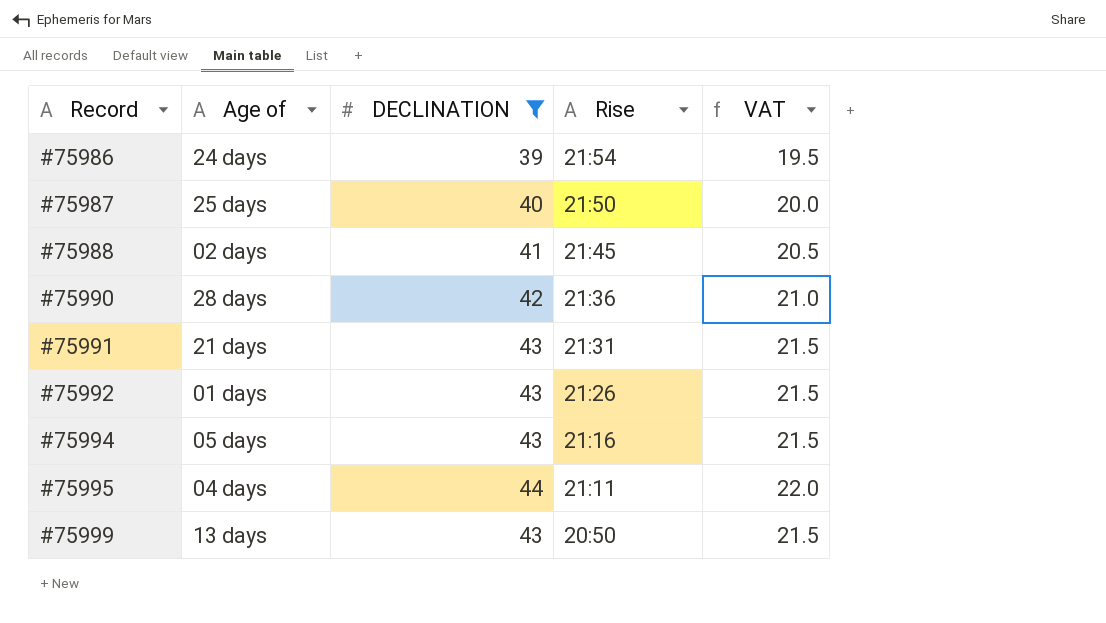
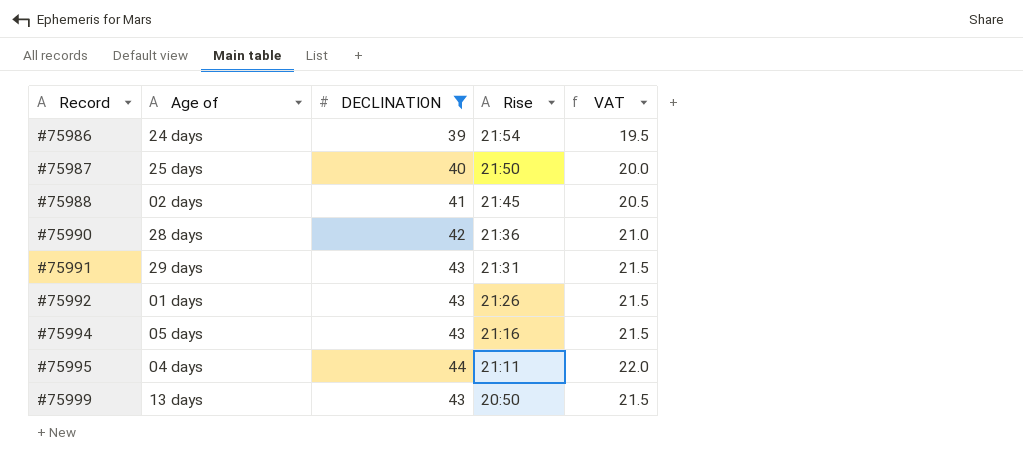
#75991 | Age of: 21 days -> 29 days

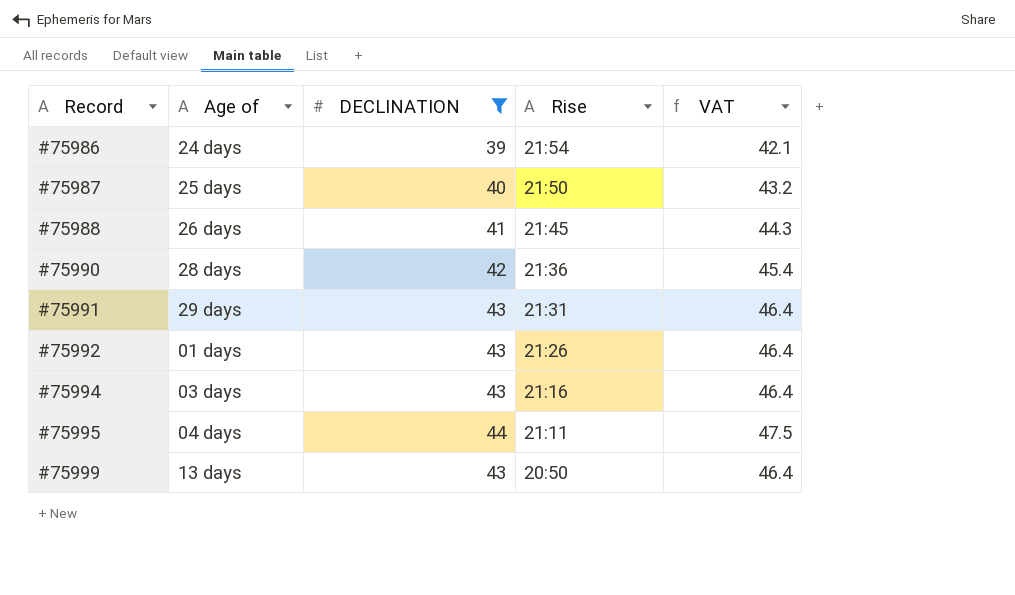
column VAT | formula: [DECLINATION] * 0.5 -> [DECLINATION] * 1.08
#75988 | Age of: 02 days -> 26 days
#75994 | Age of: 05 days -> 03 days

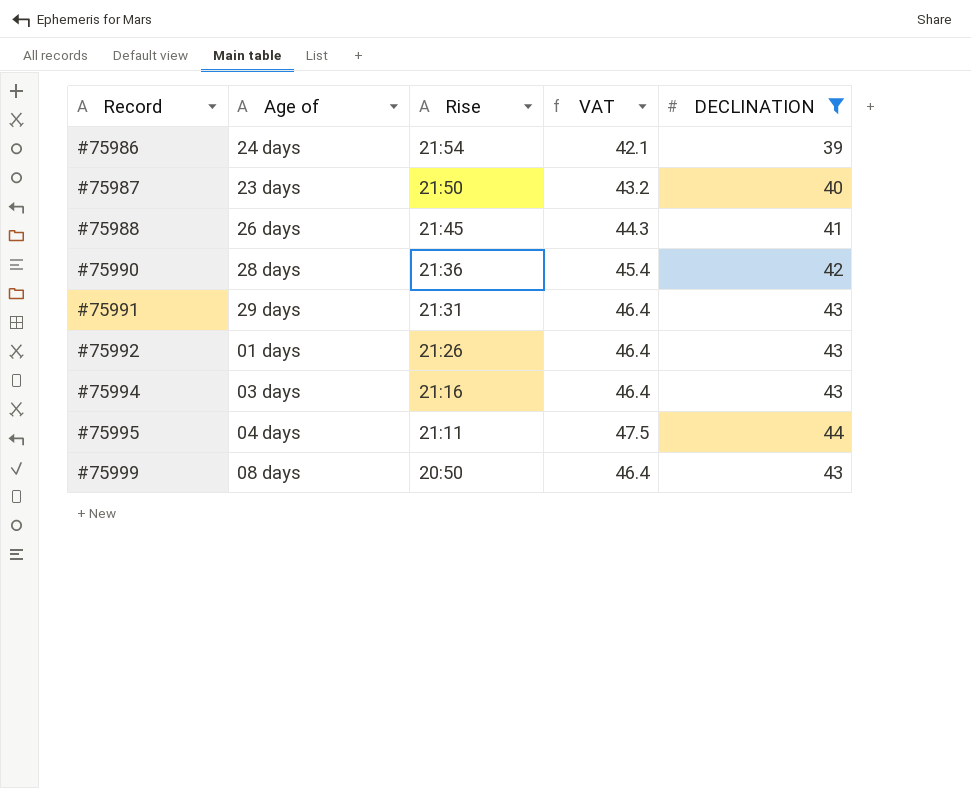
column DECLINATION | position: 3 -> 5
#75987 | Age of: 25 days -> 23 days
#75999 | Age of: 13 days -> 08 days

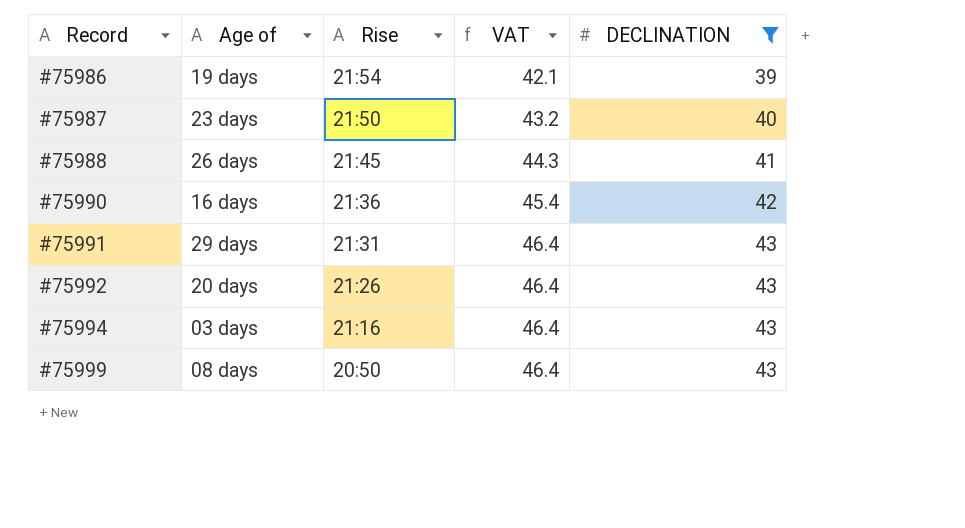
row #75995: 04 days | 21:11 | 47.5 | 44 -> none
#75986 | Age of: 24 days -> 19 days
#75990 | Age of: 28 days -> 16 days
#75992 | Age of: 01 days -> 20 days

